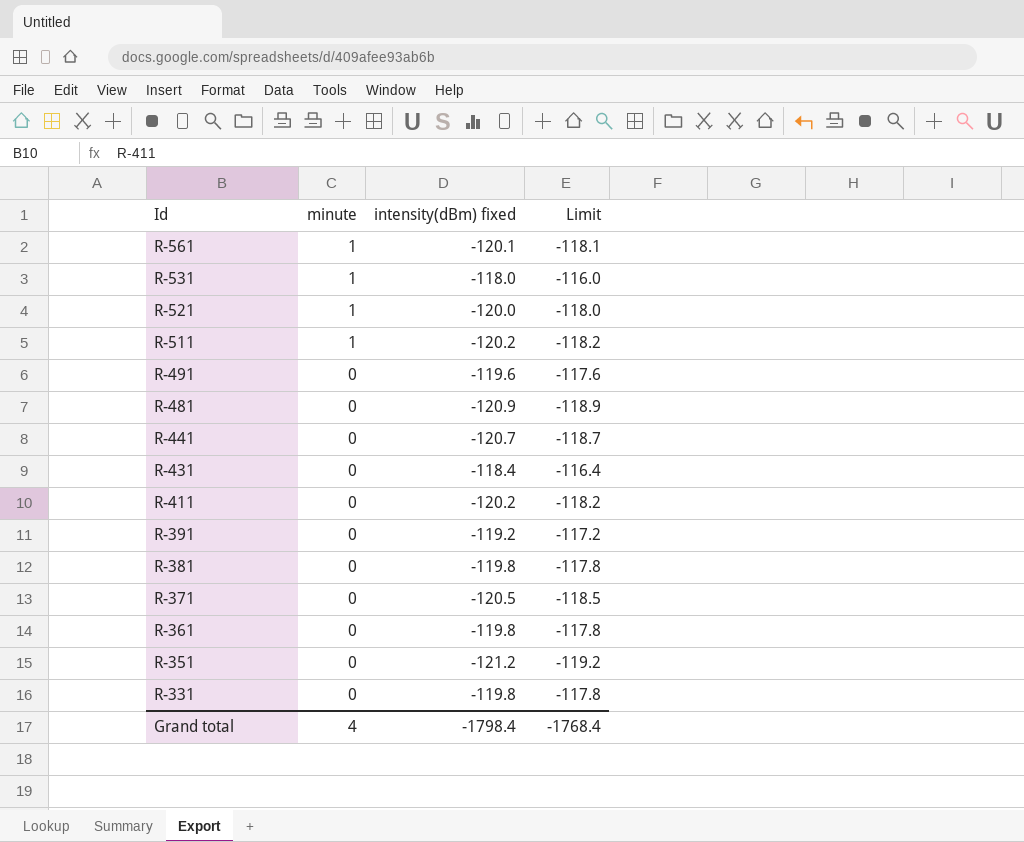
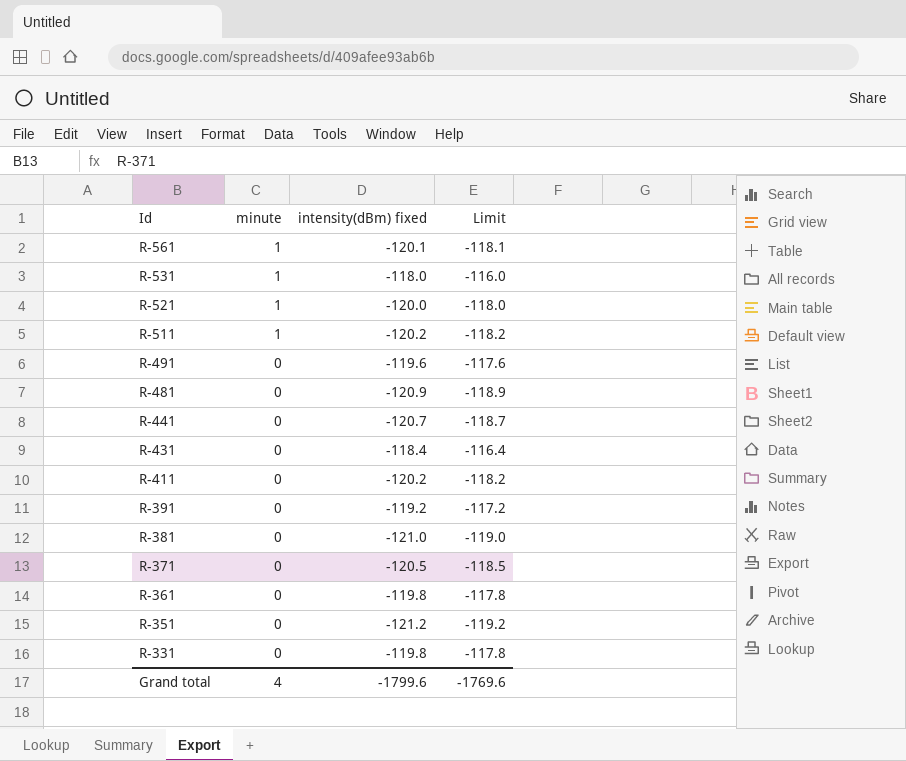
R-381 | intensity(dBm) fixed: -119.8 -> -121.0
R-381 | Limit: -117.8 -> -119.0
Grand total | intensity(dBm) fixed: -1798.4 -> -1799.6
Grand total | Limit: -1768.4 -> -1769.6

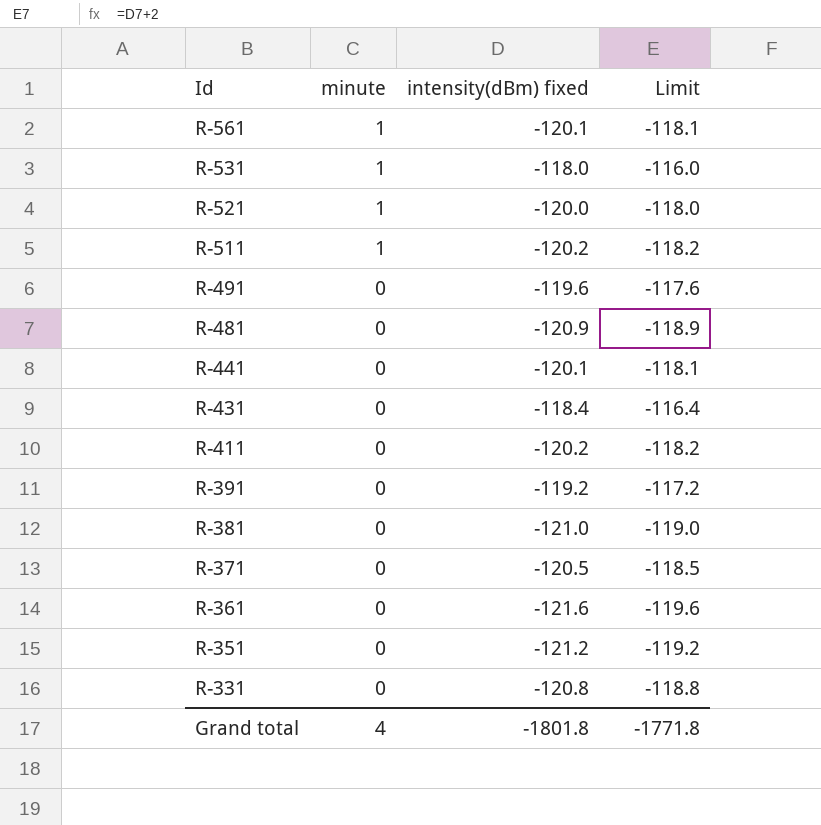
R-441 | intensity(dBm) fixed: -120.7 -> -120.1
R-441 | Limit: -118.7 -> -118.1
R-361 | intensity(dBm) fixed: -119.8 -> -121.6
R-361 | Limit: -117.8 -> -119.6
R-331 | intensity(dBm) fixed: -119.8 -> -120.8
R-331 | Limit: -117.8 -> -118.8
Grand total | intensity(dBm) fixed: -1799.6 -> -1801.8
Grand total | Limit: -1769.6 -> -1771.8

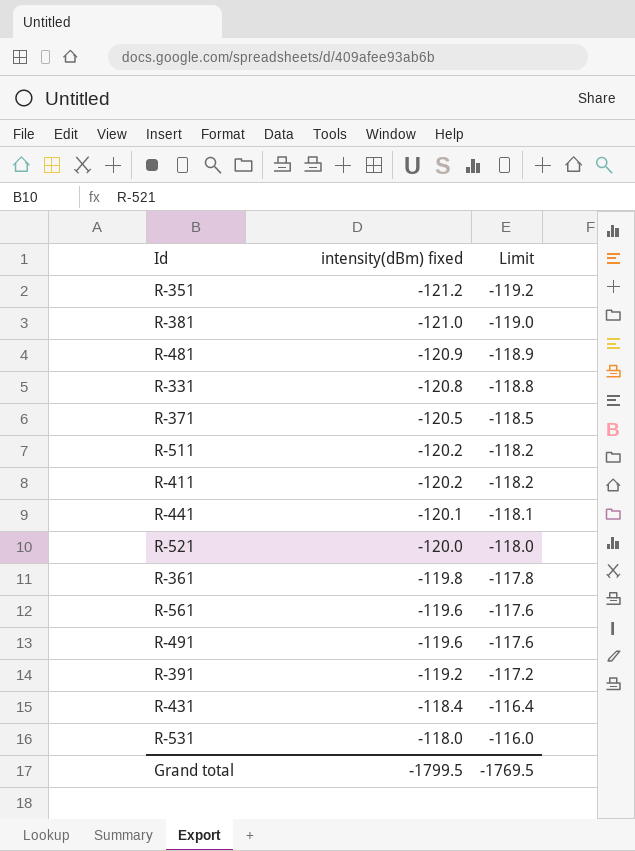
row order: Id descending -> intensity(dBm) fixed ascending
column minute | position: 2 -> none
R-361 | intensity(dBm) fixed: -121.6 -> -119.8
R-361 | Limit: -119.6 -> -117.8
R-561 | intensity(dBm) fixed: -120.1 -> -119.6
R-561 | Limit: -118.1 -> -117.6
Grand total | intensity(dBm) fixed: -1801.8 -> -1799.5
Grand total | Limit: -1771.8 -> -1769.5

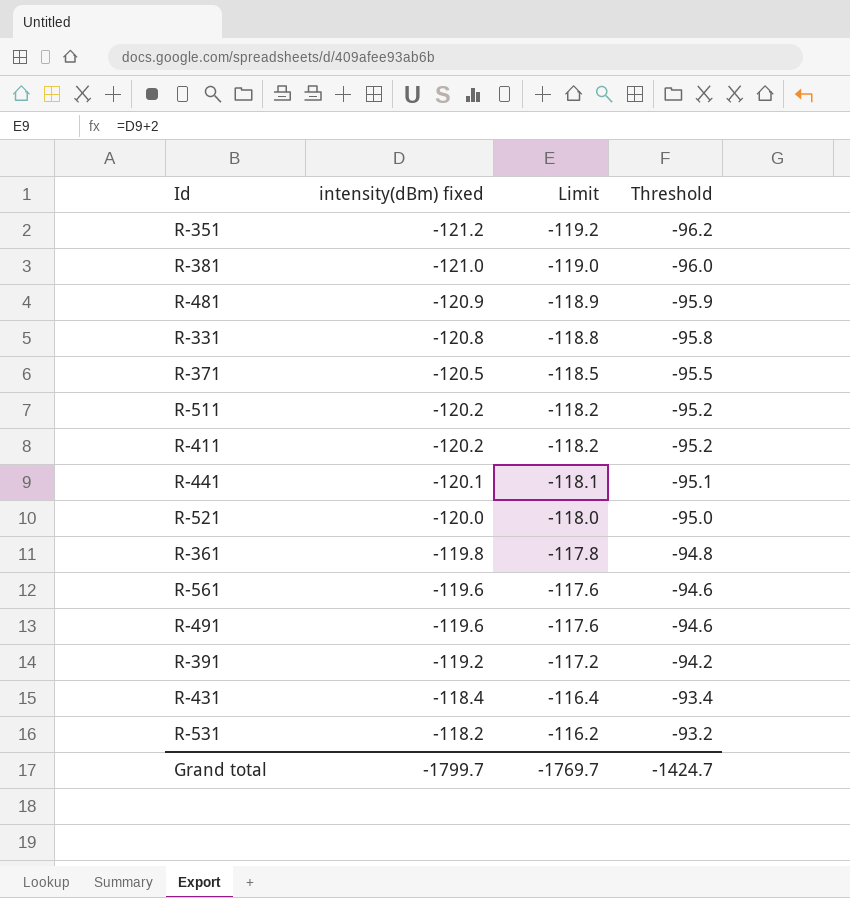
column Threshold | formula: none -> [intensity(dBm) fixed] + 25
R-531 | intensity(dBm) fixed: -118.0 -> -118.2
R-531 | Limit: -116.0 -> -116.2
Grand total | intensity(dBm) fixed: -1799.5 -> -1799.7
Grand total | Limit: -1769.5 -> -1769.7

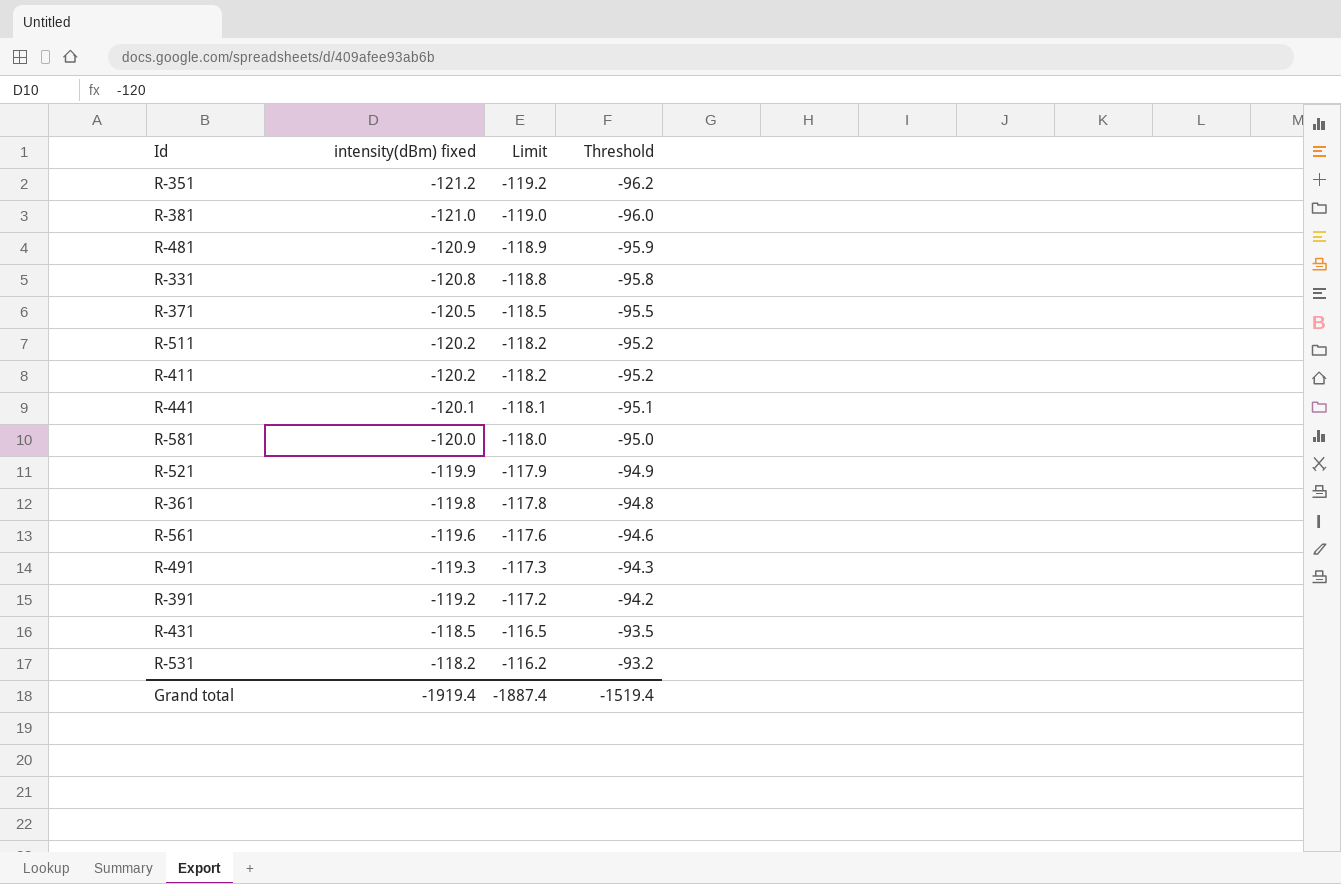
row R-581: none -> -120.0 | -118.0 | -95.0
R-521 | intensity(dBm) fixed: -120.0 -> -119.9
R-521 | Limit: -118.0 -> -117.9
R-521 | Threshold: -95.0 -> -94.9
R-491 | intensity(dBm) fixed: -119.6 -> -119.3
R-491 | Limit: -117.6 -> -117.3
R-491 | Threshold: -94.6 -> -94.3
R-431 | intensity(dBm) fixed: -118.4 -> -118.5
R-431 | Limit: -116.4 -> -116.5
R-431 | Threshold: -93.4 -> -93.5
Grand total | intensity(dBm) fixed: -1799.7 -> -1919.4
Grand total | Limit: -1769.7 -> -1887.4
Grand total | Threshold: -1424.7 -> -1519.4

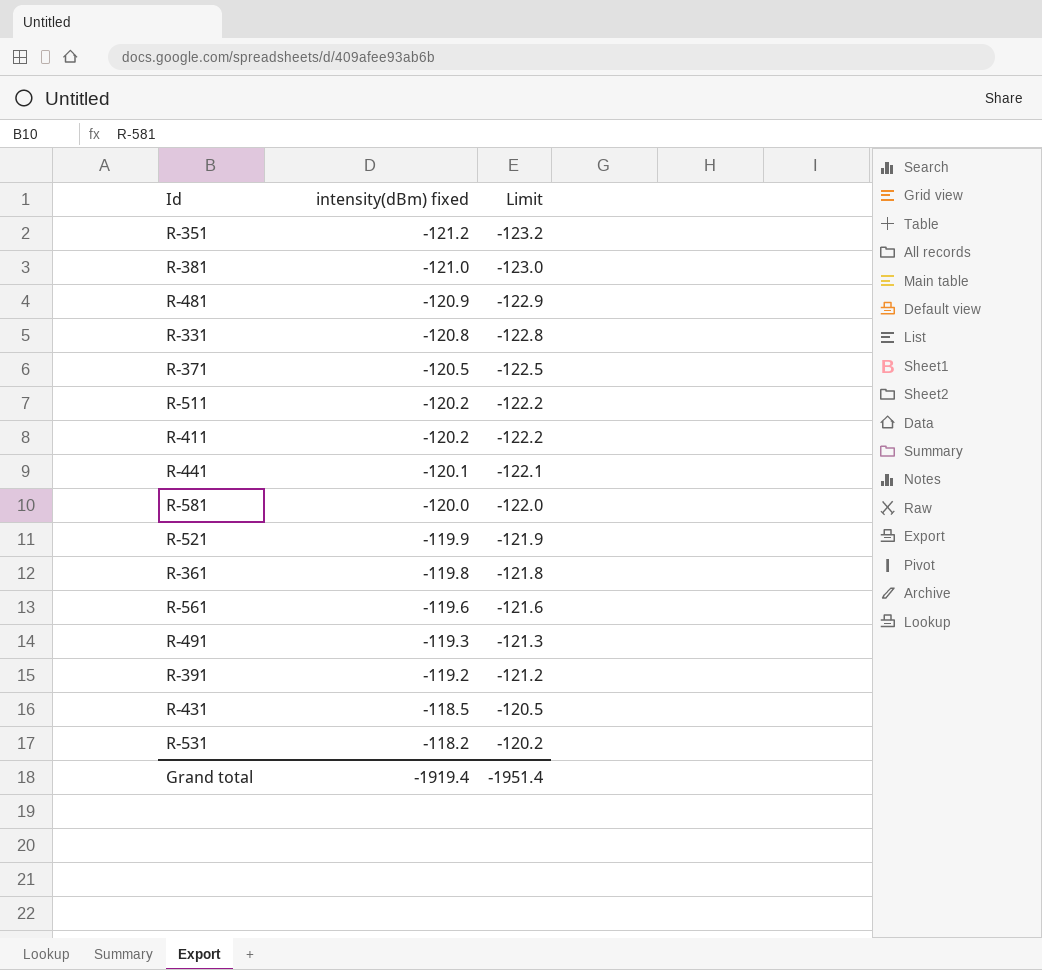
column Threshold | formula: [intensity(dBm) fixed] + 25 -> none
column Limit | formula: [intensity(dBm) fixed] + 2 -> [intensity(dBm) fixed] - 2
Grand total | Limit: -1887.4 -> -1951.4

